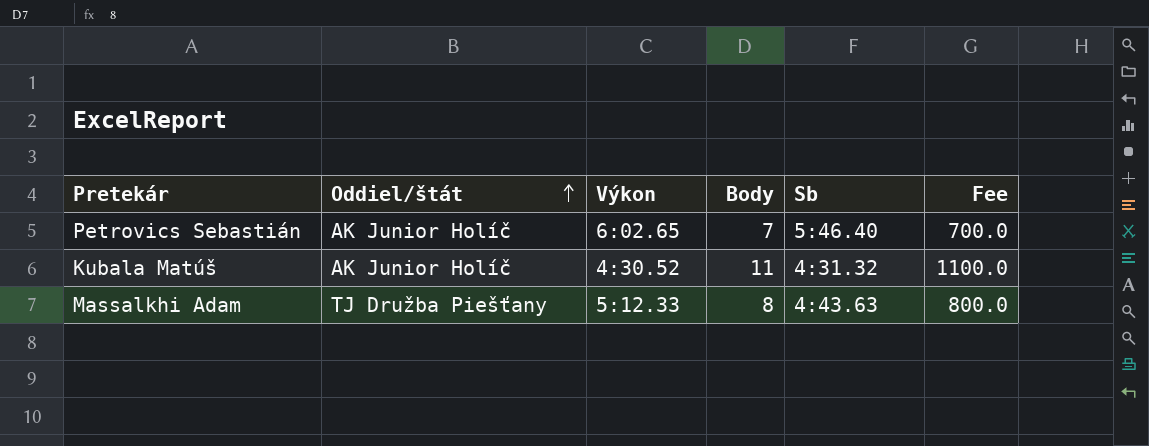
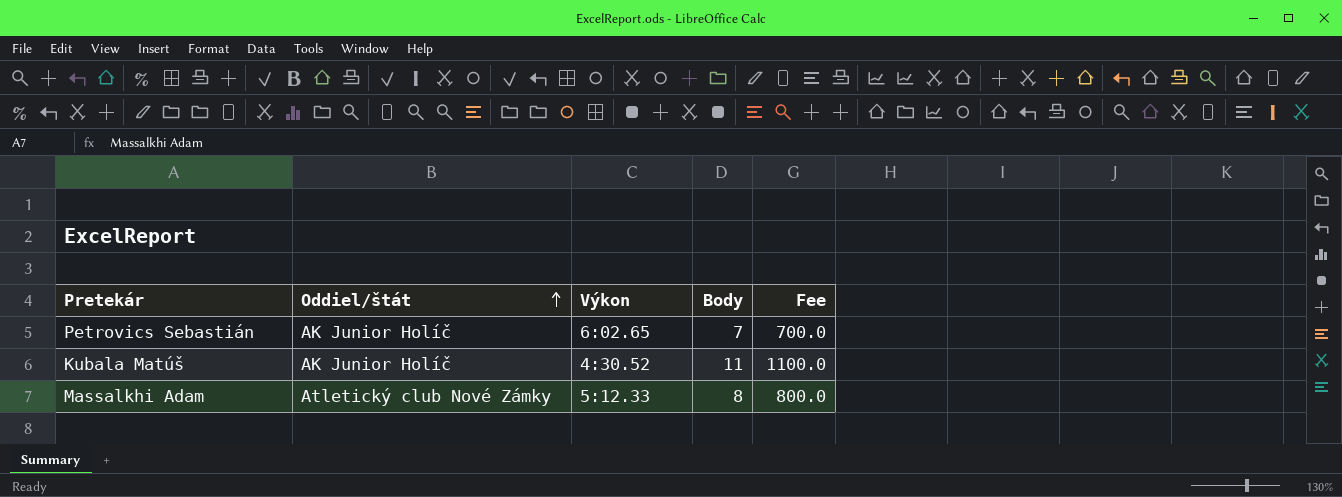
column Sb | position: 5 -> none
Massalkhi Adam | Oddiel/štát: TJ Družba Piešťany -> Atletický club Nové Zámky

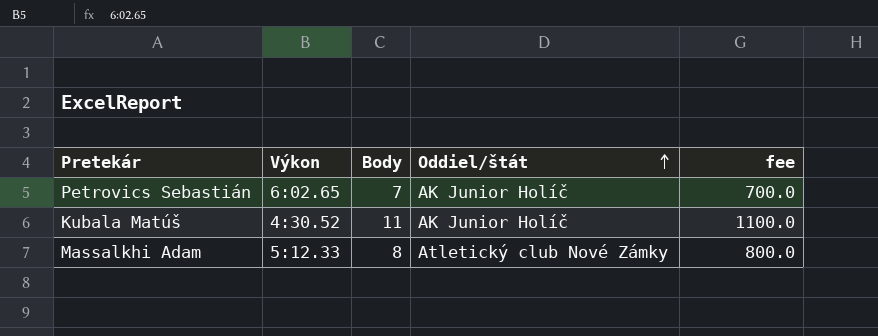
column Oddiel/štát | position: 2 -> 4
column name: Fee -> fee

